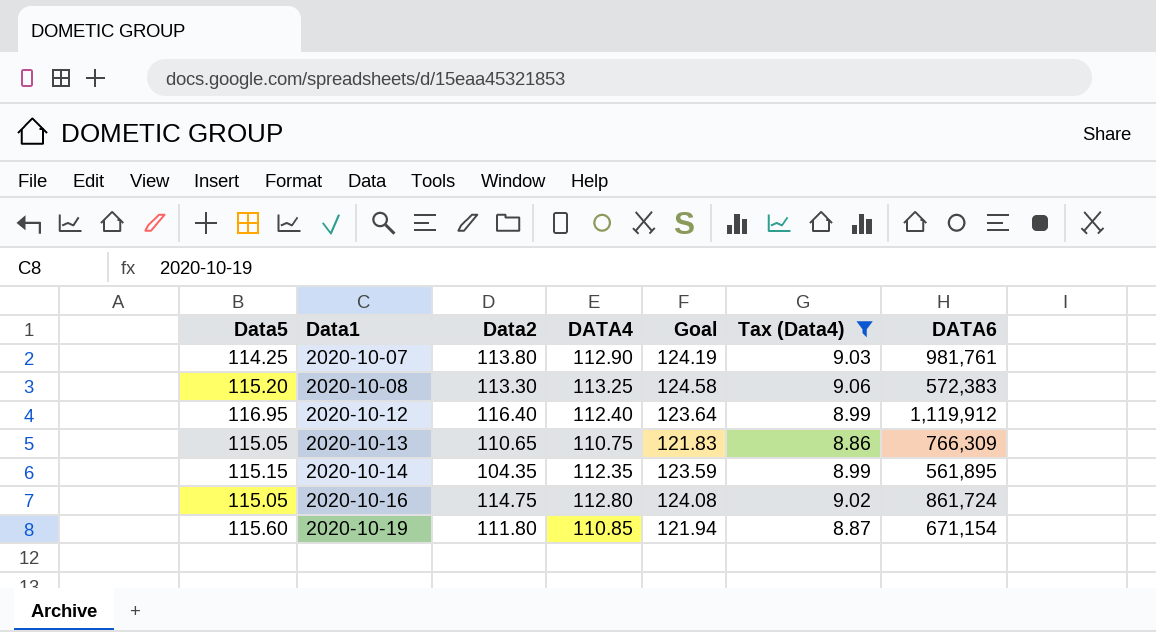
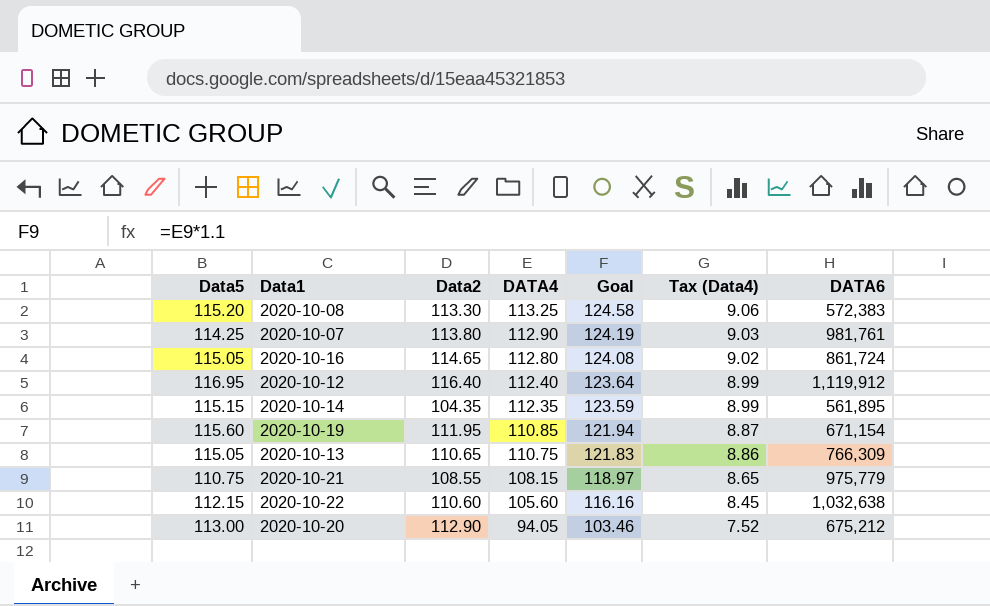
filter: Tax (Data4) >= 8.86 -> none
row order: Data1 ascending -> DATA4 descending
2020-10-16 | Data2: 114.75 -> 114.65
2020-10-19 | Data2: 111.80 -> 111.95

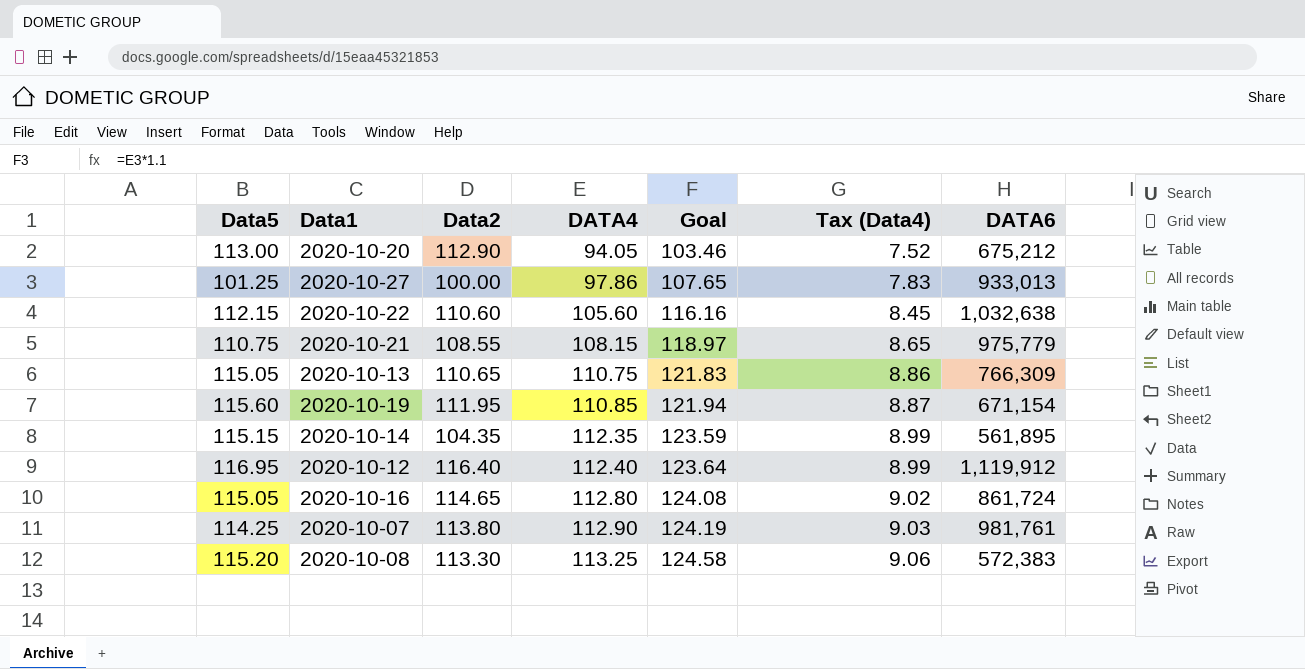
row order: DATA4 descending -> DATA4 ascending
row 2020-10-27: none -> 101.25 | 100.00 | 97.86 | 107.65 | 7.83 | 933,013

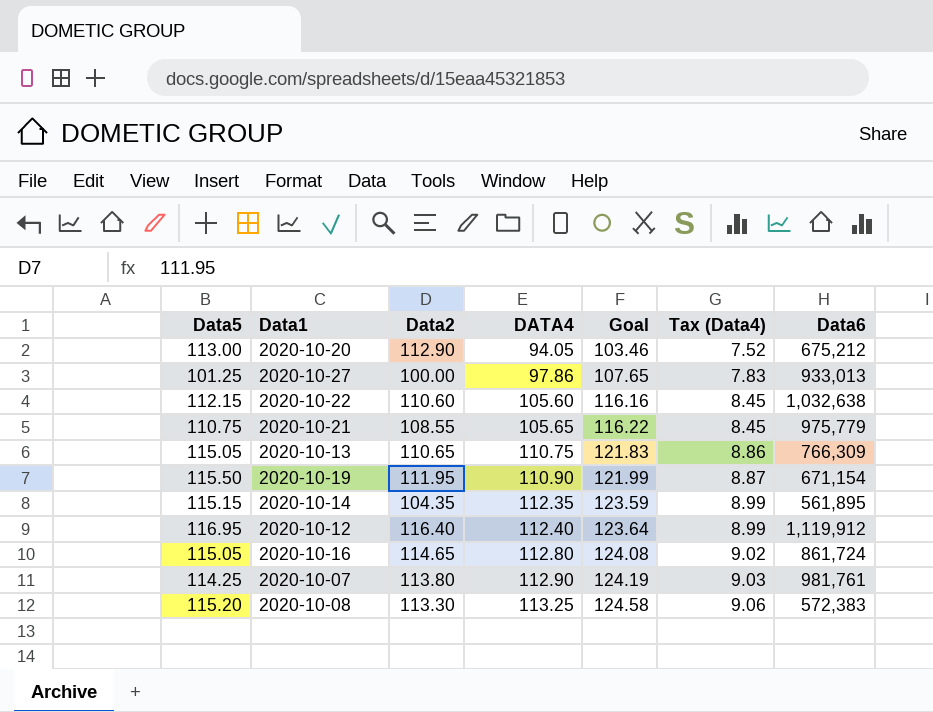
column name: DATA6 -> Data6
2020-10-21 | DATA4: 108.15 -> 105.65
2020-10-21 | Goal: 118.97 -> 116.22
2020-10-21 | Tax (Data4): 8.65 -> 8.45
2020-10-19 | Data5: 115.60 -> 115.50
2020-10-19 | DATA4: 110.85 -> 110.90
2020-10-19 | Goal: 121.94 -> 121.99

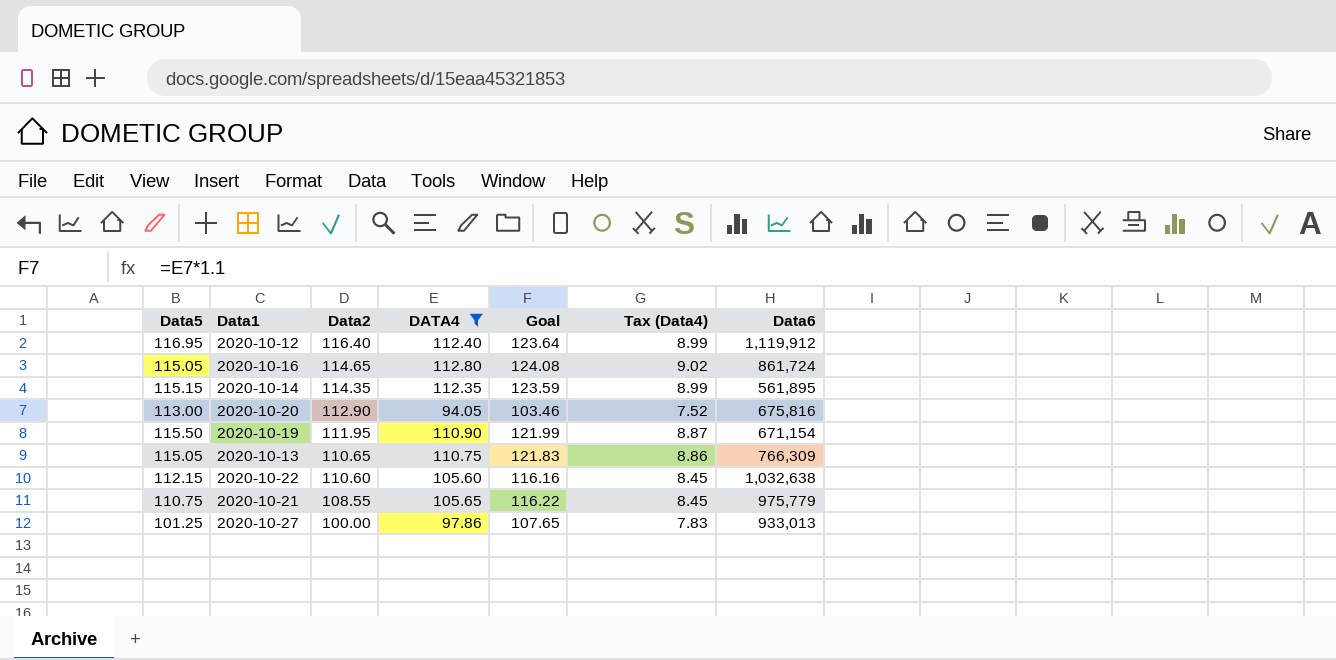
filter: none -> DATA4 <= 112.80
row order: DATA4 ascending -> Data2 descending
2020-10-14 | Data2: 104.35 -> 114.35
2020-10-20 | Data6: 675,212 -> 675,816

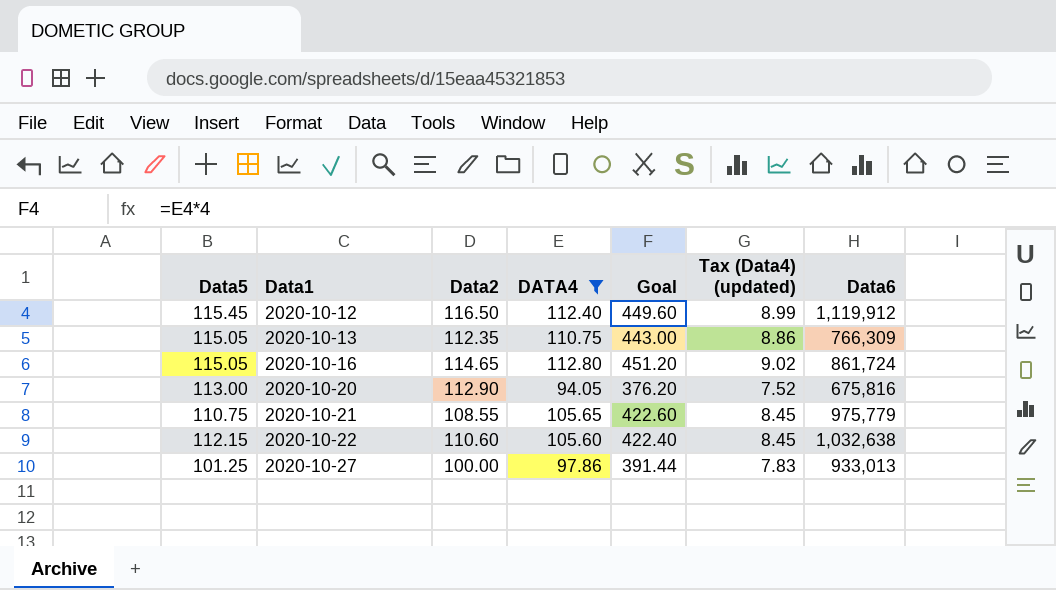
row order: Data2 descending -> Data1 ascending
column Goal | formula: [DATA4] * 1.1 -> [DATA4] * 4
column name: Tax (Data4) -> Tax (Data4) (updated)
row 2020-10-14: 115.15 | 114.35 | 112.35 | 123.59 | 8.99 | 561,895 -> none
row 2020-10-19: 115.50 | 111.95 | 110.90 | 121.99 | 8.87 | 671,154 -> none
2020-10-12 | Data5: 116.95 -> 115.45
2020-10-12 | Data2: 116.40 -> 116.50
2020-10-13 | Data2: 110.65 -> 112.35

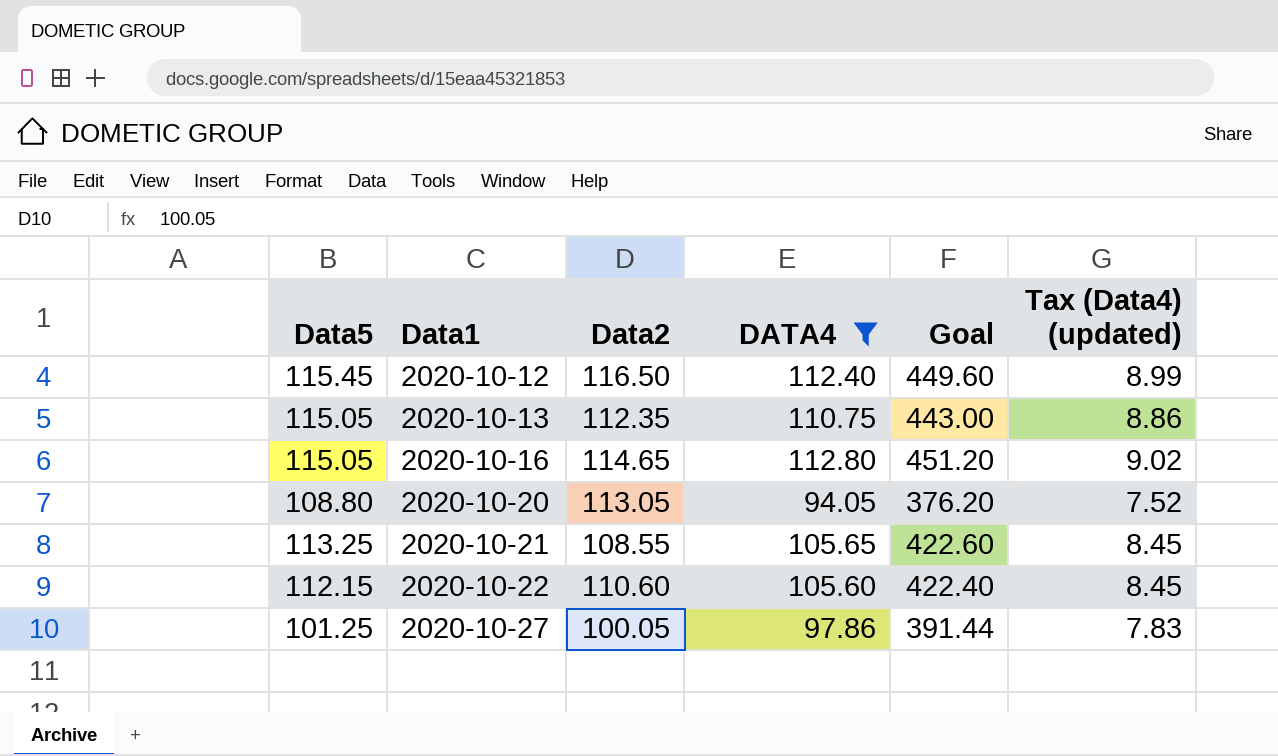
column Data6 | position: 7 -> none
2020-10-20 | Data5: 113.00 -> 108.80
2020-10-20 | Data2: 112.90 -> 113.05
2020-10-21 | Data5: 110.75 -> 113.25
2020-10-27 | Data2: 100.00 -> 100.05

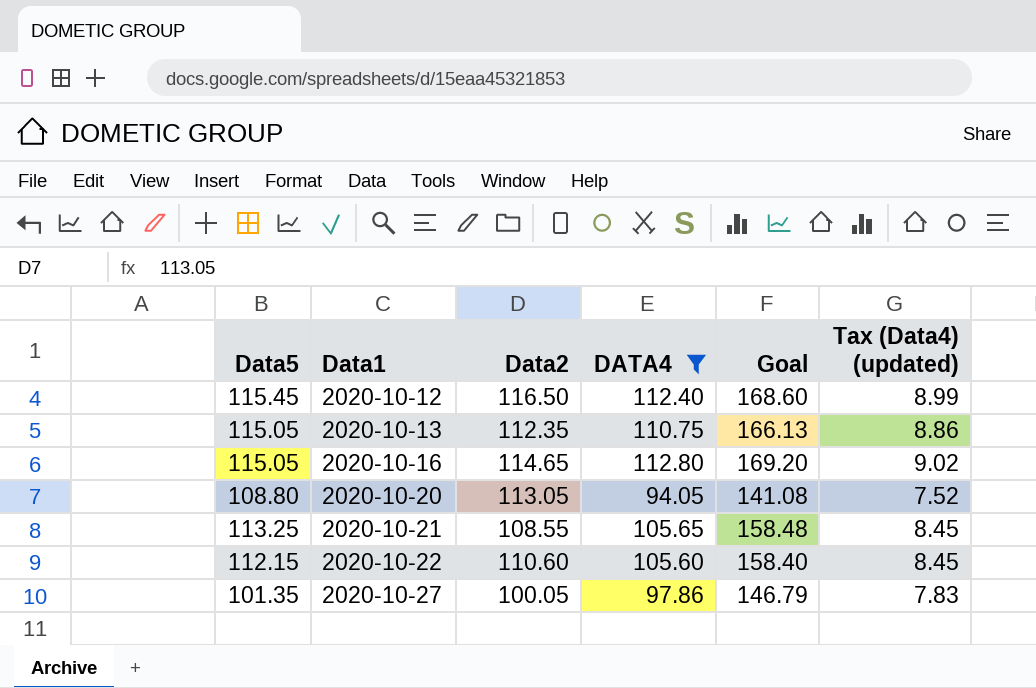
column Goal | formula: [DATA4] * 4 -> [DATA4] * 1.5
2020-10-27 | Data5: 101.25 -> 101.35

